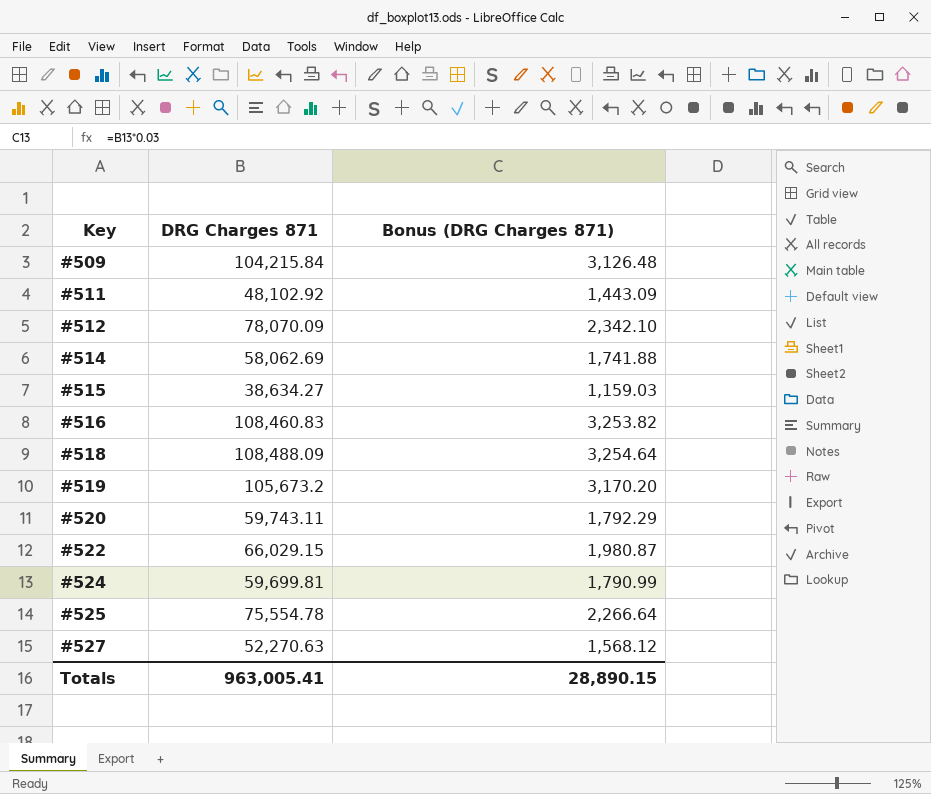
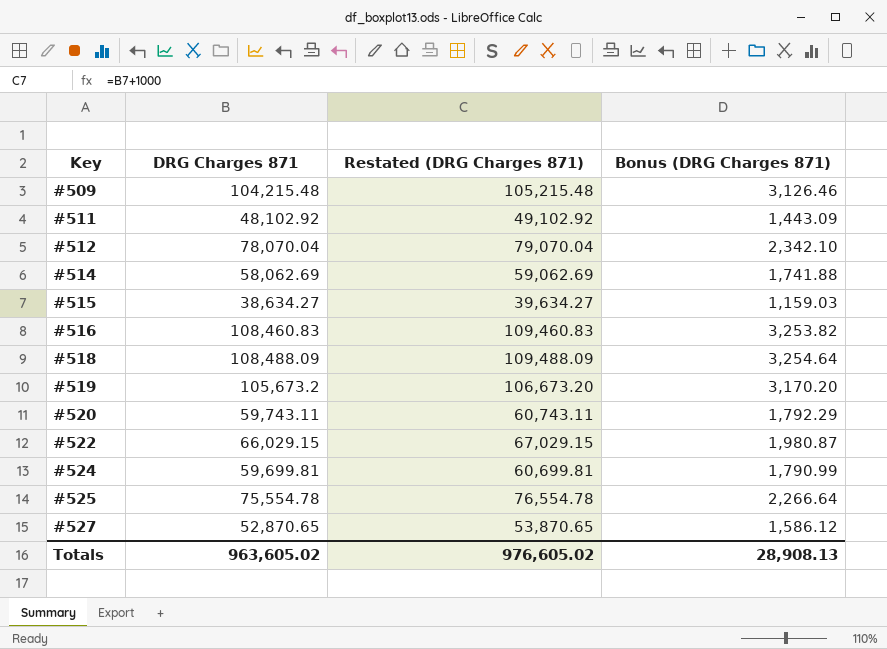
column Restated (DRG Charges 871) | formula: none -> [DRG Charges 871] + 1000
#509 | DRG Charges 871: 104,215.84 -> 104,215.48
#509 | Bonus (DRG Charges 871): 3,126.48 -> 3,126.46
#512 | DRG Charges 871: 78,070.09 -> 78,070.04
#527 | DRG Charges 871: 52,270.63 -> 52,870.65
#527 | Bonus (DRG Charges 871): 1,568.12 -> 1,586.12
Totals | DRG Charges 871: 963,005.41 -> 963,605.02
Totals | Bonus (DRG Charges 871): 28,890.15 -> 28,908.13

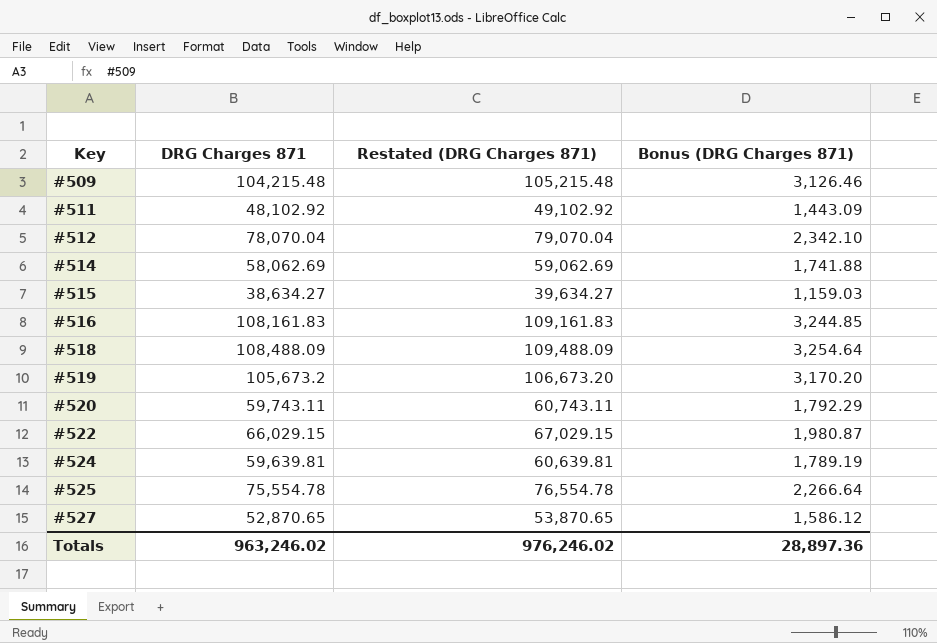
#516 | DRG Charges 871: 108,460.83 -> 108,161.83
#516 | Restated (DRG Charges 871): 109,460.83 -> 109,161.83
#516 | Bonus (DRG Charges 871): 3,253.82 -> 3,244.85
#524 | DRG Charges 871: 59,699.81 -> 59,639.81
#524 | Restated (DRG Charges 871): 60,699.81 -> 60,639.81
#524 | Bonus (DRG Charges 871): 1,790.99 -> 1,789.19
Totals | DRG Charges 871: 963,605.02 -> 963,246.02
Totals | Restated (DRG Charges 871): 976,605.02 -> 976,246.02
Totals | Bonus (DRG Charges 871): 28,908.13 -> 28,897.36

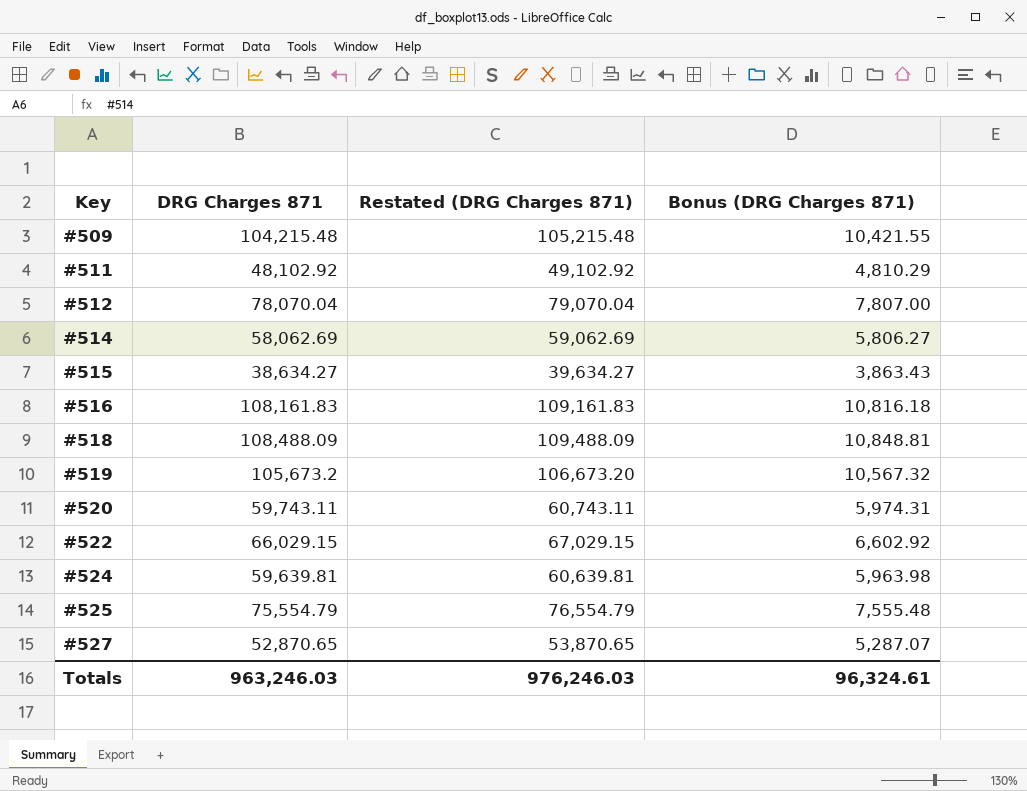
column Bonus (DRG Charges 871) | formula: [DRG Charges 871] * 0.03 -> [DRG Charges 871] * 0.1
#525 | DRG Charges 871: 75,554.78 -> 75,554.79
#525 | Restated (DRG Charges 871): 76,554.78 -> 76,554.79
Totals | DRG Charges 871: 963,246.02 -> 963,246.03
Totals | Restated (DRG Charges 871): 976,246.02 -> 976,246.03
Totals | Bonus (DRG Charges 871): 28,897.36 -> 96,324.61

